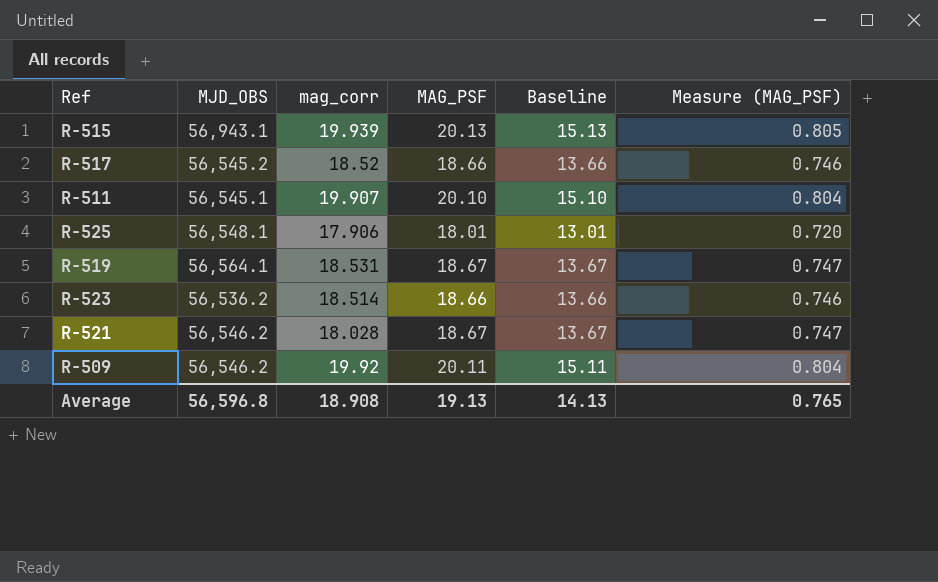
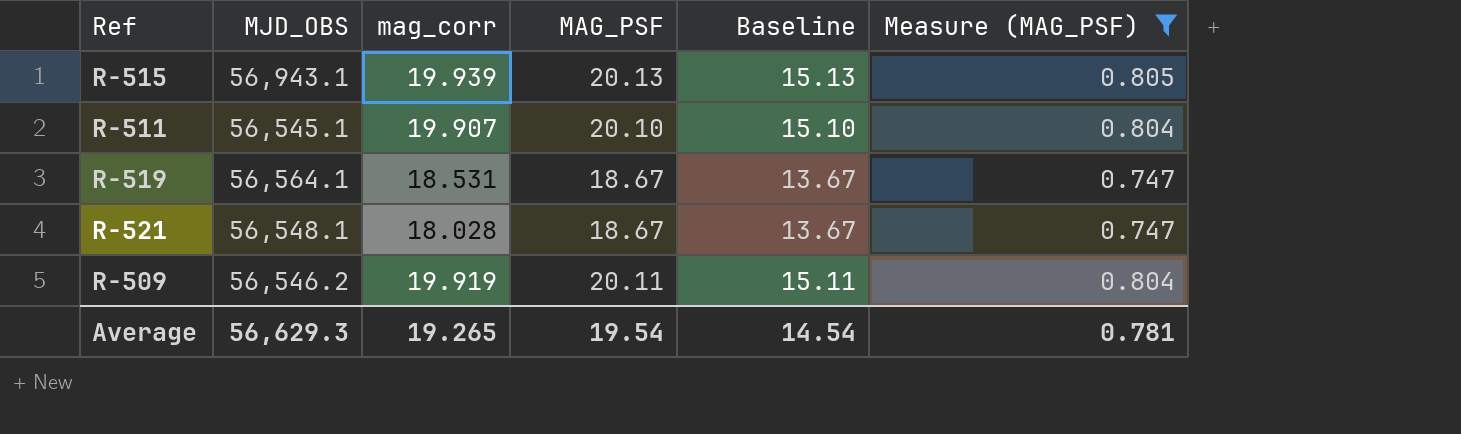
filter: none -> Measure (MAG_PSF) >= 0.747
R-521 | MJD_OBS: 56,546.2 -> 56,548.1
R-509 | mag_corr: 19.92 -> 19.919
Average | MJD_OBS: 56,596.8 -> 56,629.3
Average | mag_corr: 18.908 -> 19.265
Average | MAG_PSF: 19.13 -> 19.54
Average | Baseline: 14.13 -> 14.54
Average | Measure (MAG_PSF): 0.765 -> 0.781

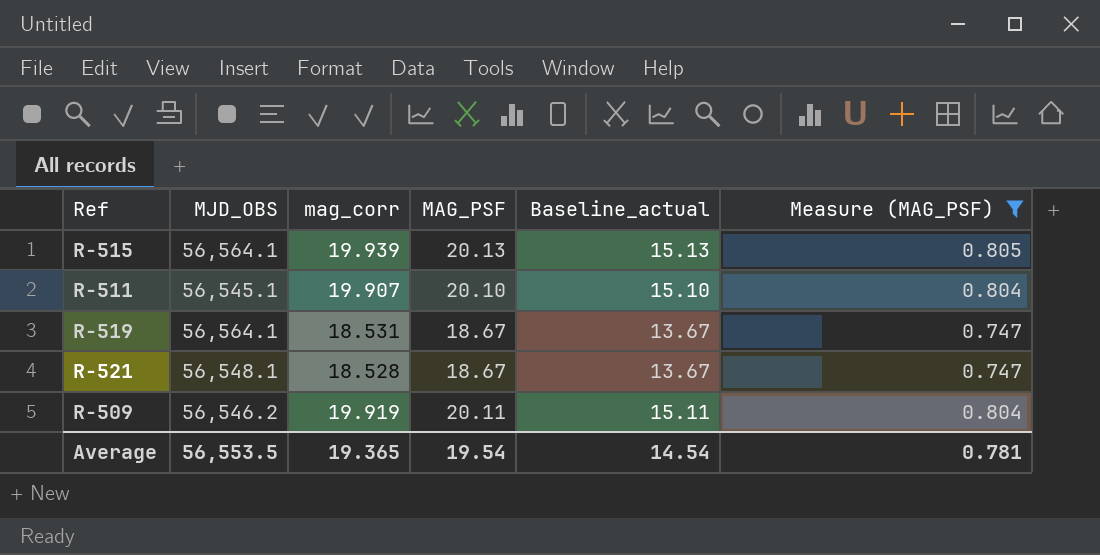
column name: Baseline -> Baseline_actual
R-515 | MJD_OBS: 56,943.1 -> 56,564.1
R-521 | mag_corr: 18.028 -> 18.528
Average | MJD_OBS: 56,629.3 -> 56,553.5
Average | mag_corr: 19.265 -> 19.365

